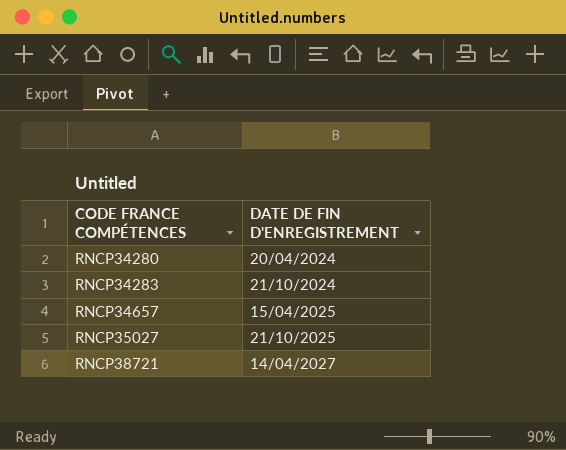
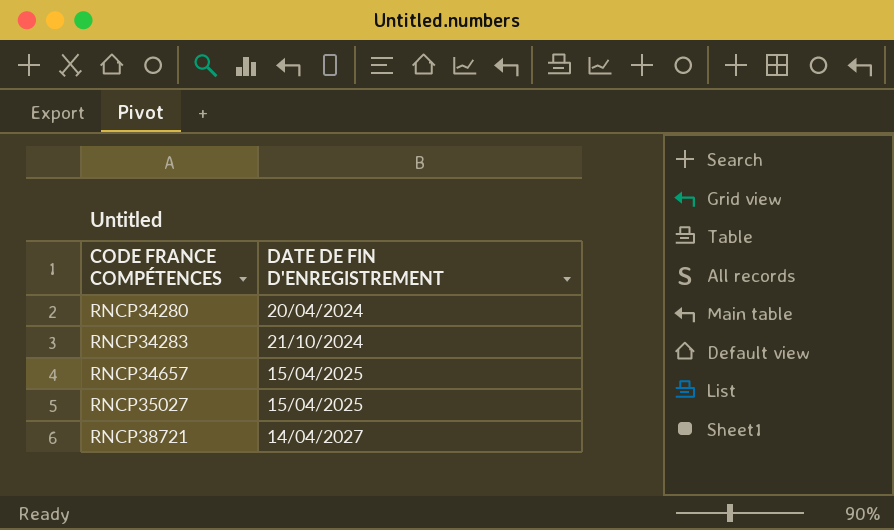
RNCP35027 | DATE DE FIN D'ENREGISTREMENT: 21/10/2025 -> 15/04/2025

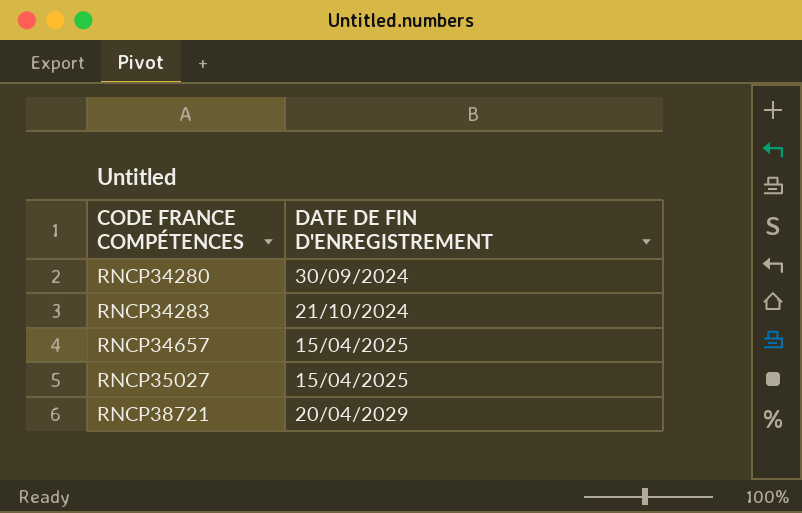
RNCP34280 | DATE DE FIN D'ENREGISTREMENT: 20/04/2024 -> 30/09/2024
RNCP38721 | DATE DE FIN D'ENREGISTREMENT: 14/04/2027 -> 20/04/2029

